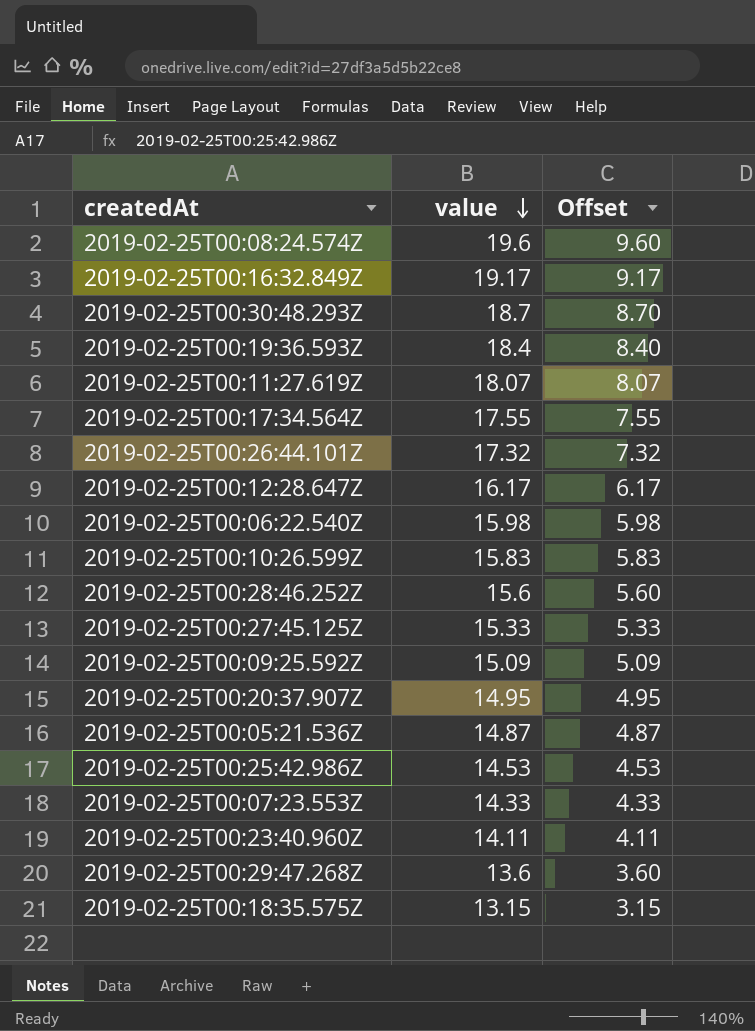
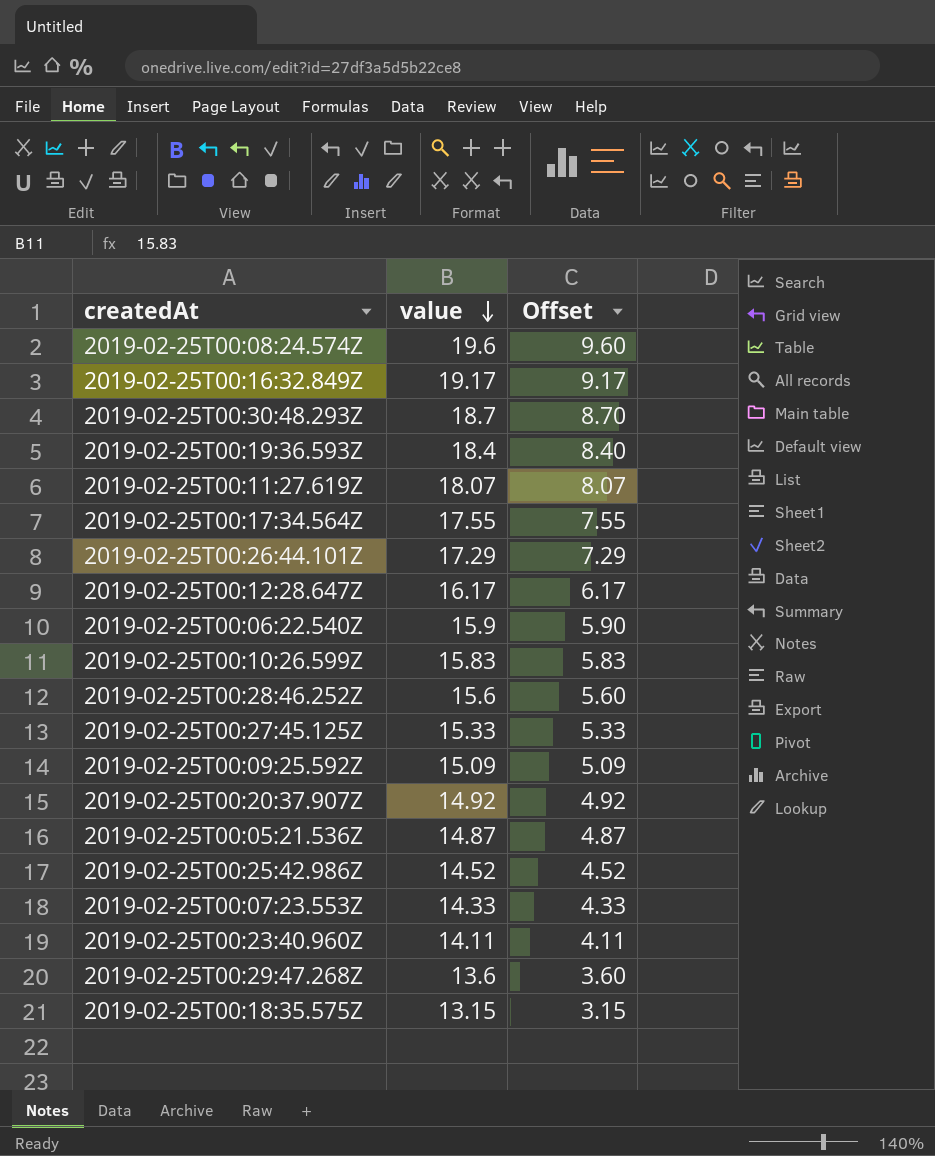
2019-02-25T00:26:44.101Z | value: 17.32 -> 17.29
2019-02-25T00:26:44.101Z | Offset: 7.32 -> 7.29
2019-02-25T00:06:22.540Z | value: 15.98 -> 15.9
2019-02-25T00:06:22.540Z | Offset: 5.98 -> 5.90
2019-02-25T00:20:37.907Z | value: 14.95 -> 14.92
2019-02-25T00:20:37.907Z | Offset: 4.95 -> 4.92
2019-02-25T00:25:42.986Z | value: 14.53 -> 14.52
2019-02-25T00:25:42.986Z | Offset: 4.53 -> 4.52

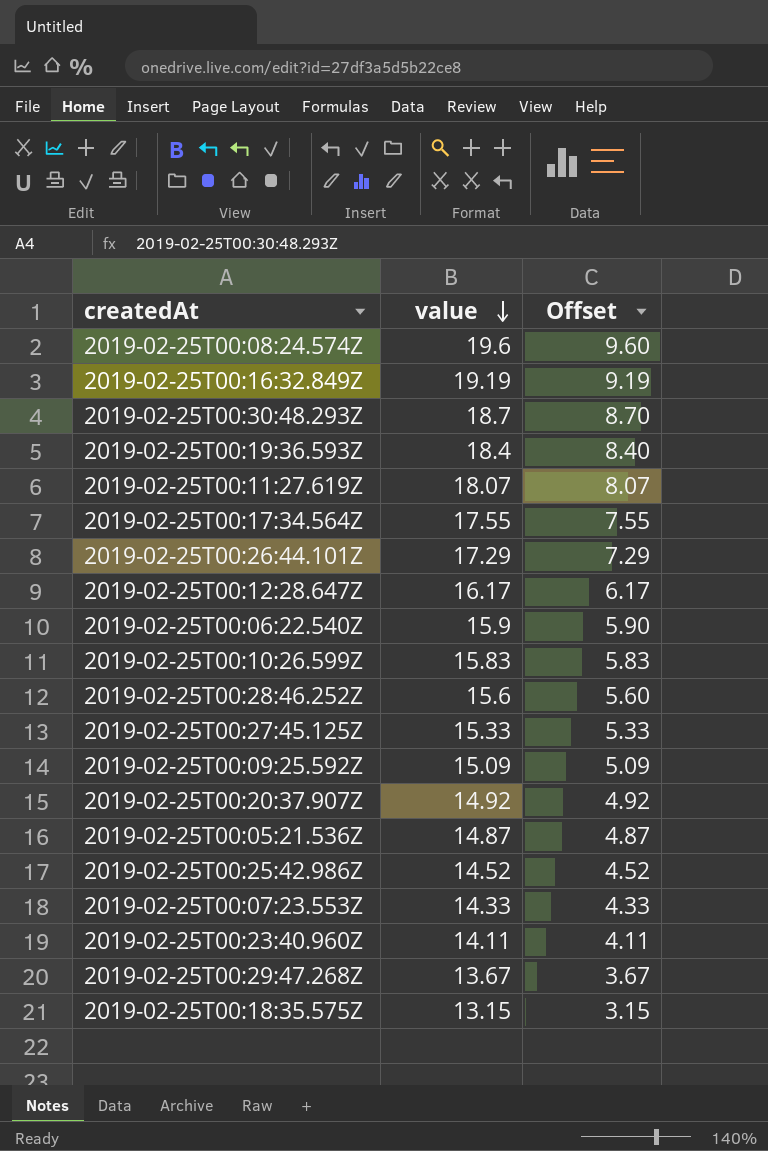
2019-02-25T00:16:32.849Z | value: 19.17 -> 19.19
2019-02-25T00:16:32.849Z | Offset: 9.17 -> 9.19
2019-02-25T00:29:47.268Z | value: 13.6 -> 13.67
2019-02-25T00:29:47.268Z | Offset: 3.60 -> 3.67

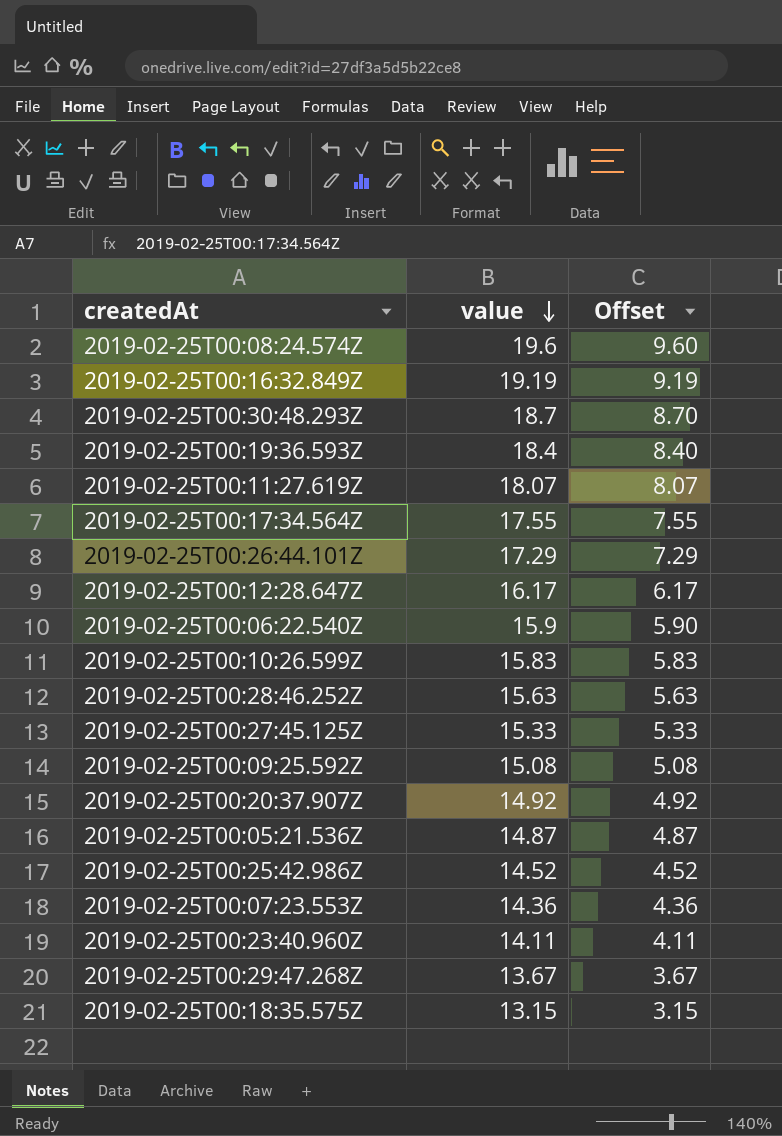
2019-02-25T00:28:46.252Z | value: 15.6 -> 15.63
2019-02-25T00:28:46.252Z | Offset: 5.60 -> 5.63
2019-02-25T00:09:25.592Z | value: 15.09 -> 15.08
2019-02-25T00:09:25.592Z | Offset: 5.09 -> 5.08
2019-02-25T00:07:23.553Z | value: 14.33 -> 14.36
2019-02-25T00:07:23.553Z | Offset: 4.33 -> 4.36

